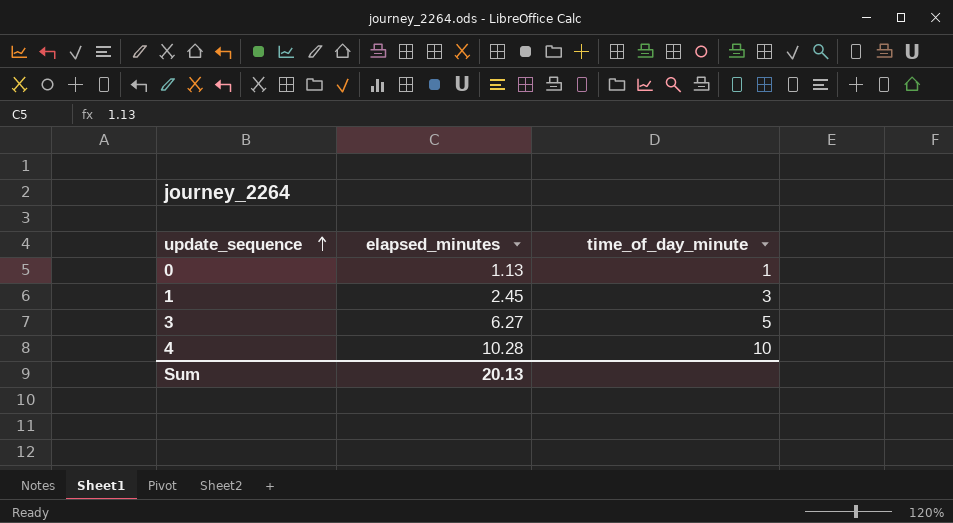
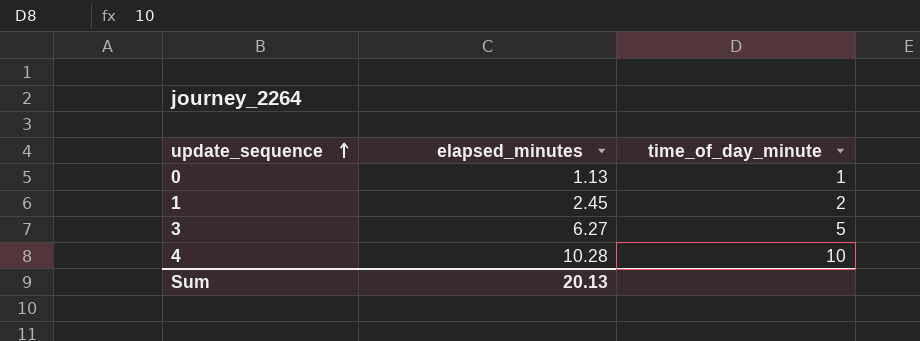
1 | time_of_day_minute: 3 -> 2

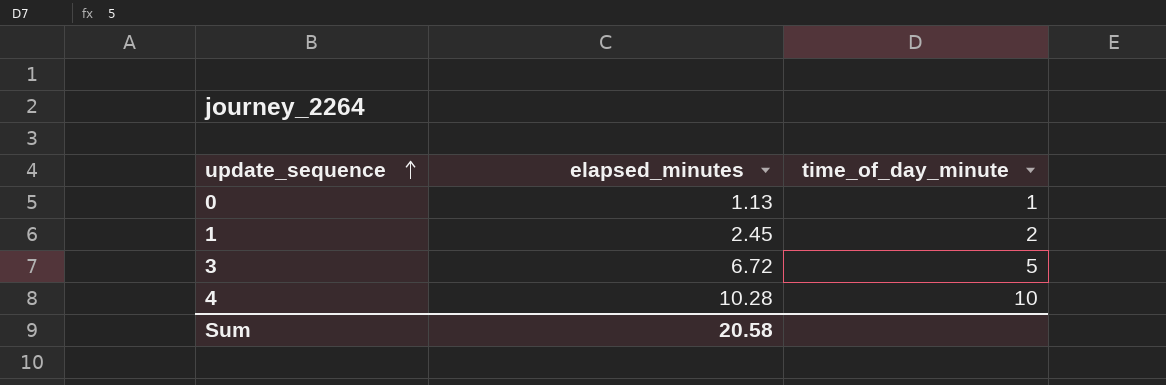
3 | elapsed_minutes: 6.27 -> 6.72
Sum | elapsed_minutes: 20.13 -> 20.58

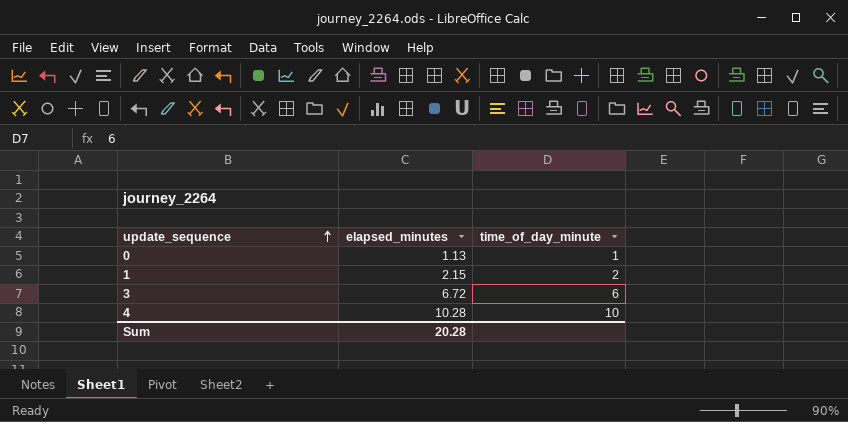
1 | elapsed_minutes: 2.45 -> 2.15
3 | time_of_day_minute: 5 -> 6
Sum | elapsed_minutes: 20.58 -> 20.28

